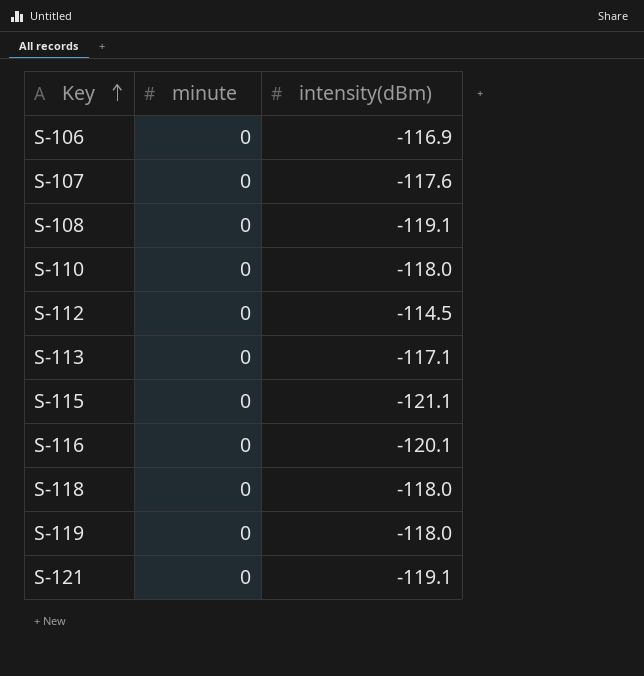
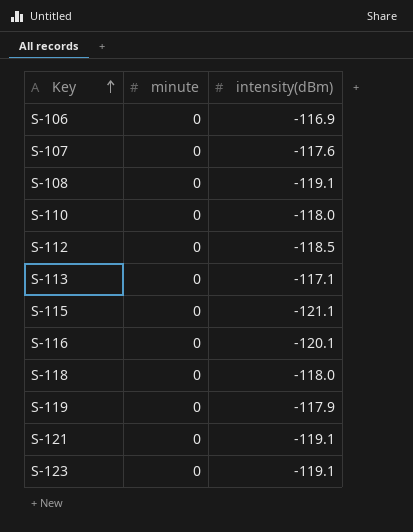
S-112 | intensity(dBm): -114.5 -> -118.5
S-119 | intensity(dBm): -118.0 -> -117.9
row S-123: none -> 0 | -119.1

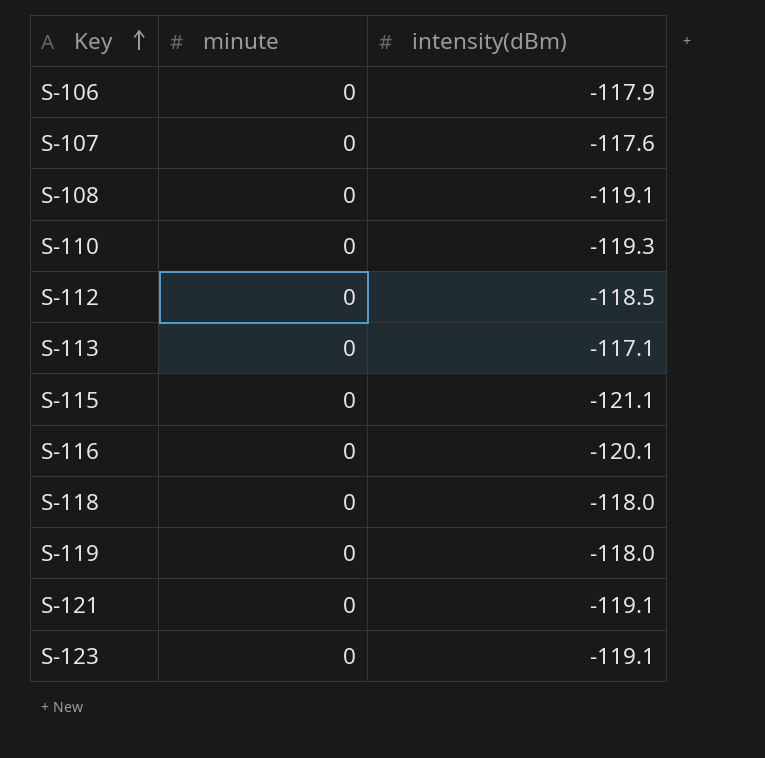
S-106 | intensity(dBm): -116.9 -> -117.9
S-110 | intensity(dBm): -118.0 -> -119.3
S-119 | intensity(dBm): -117.9 -> -118.0

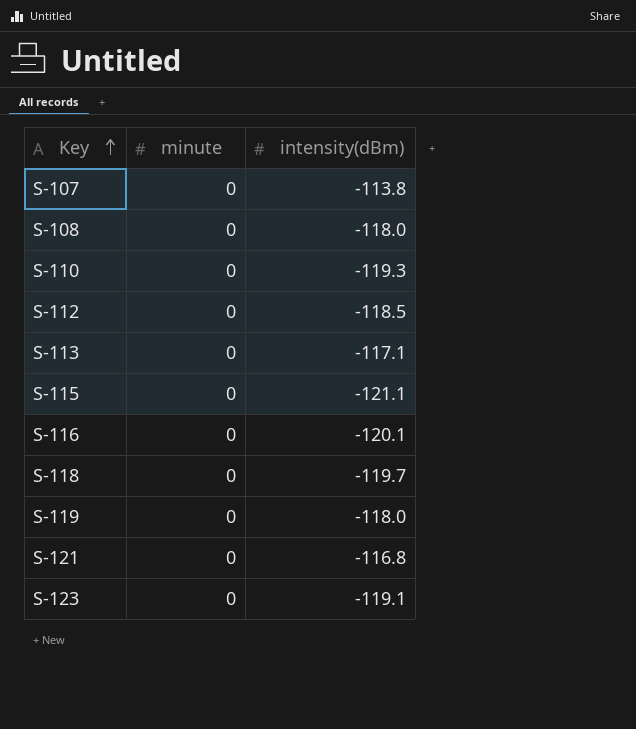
row S-106: 0 | -117.9 -> none
S-107 | intensity(dBm): -117.6 -> -113.8
S-108 | intensity(dBm): -119.1 -> -118.0
S-118 | intensity(dBm): -118.0 -> -119.7
S-121 | intensity(dBm): -119.1 -> -116.8

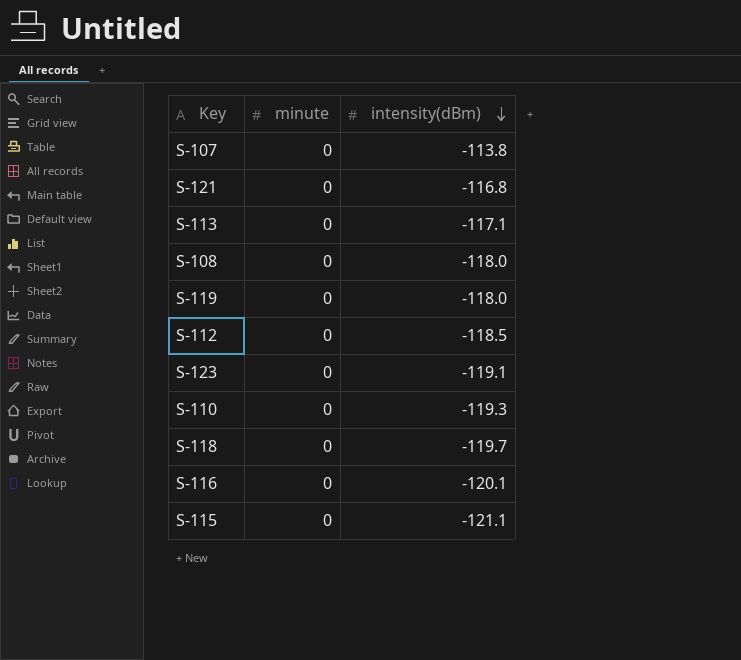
row order: Key ascending -> intensity(dBm) descending

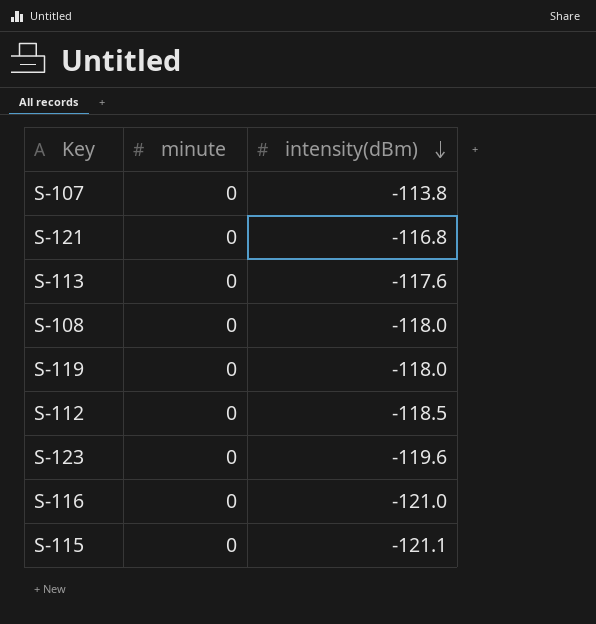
row S-110: 0 | -119.3 -> none
row S-118: 0 | -119.7 -> none
S-113 | intensity(dBm): -117.1 -> -117.6
S-123 | intensity(dBm): -119.1 -> -119.6
S-116 | intensity(dBm): -120.1 -> -121.0

